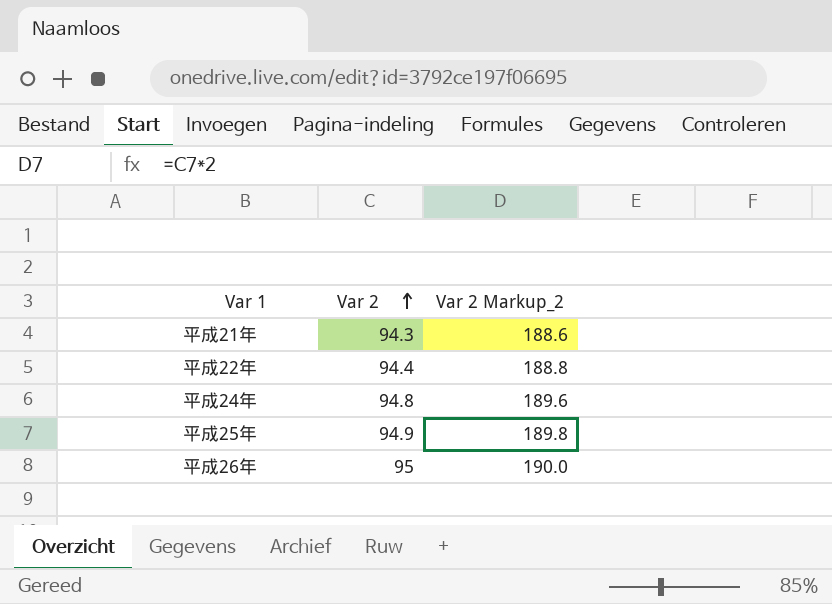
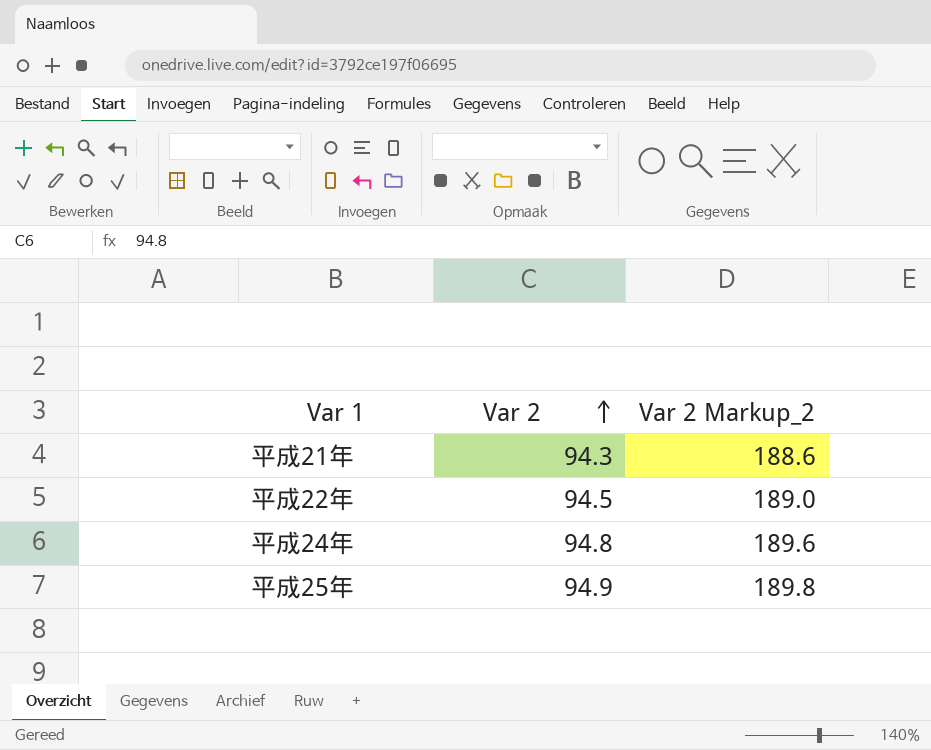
row 平成26年: 95 | 190.0 -> none
平成22年 | Var 2: 94.4 -> 94.5
平成22年 | Var 2 Markup_2: 188.8 -> 189.0

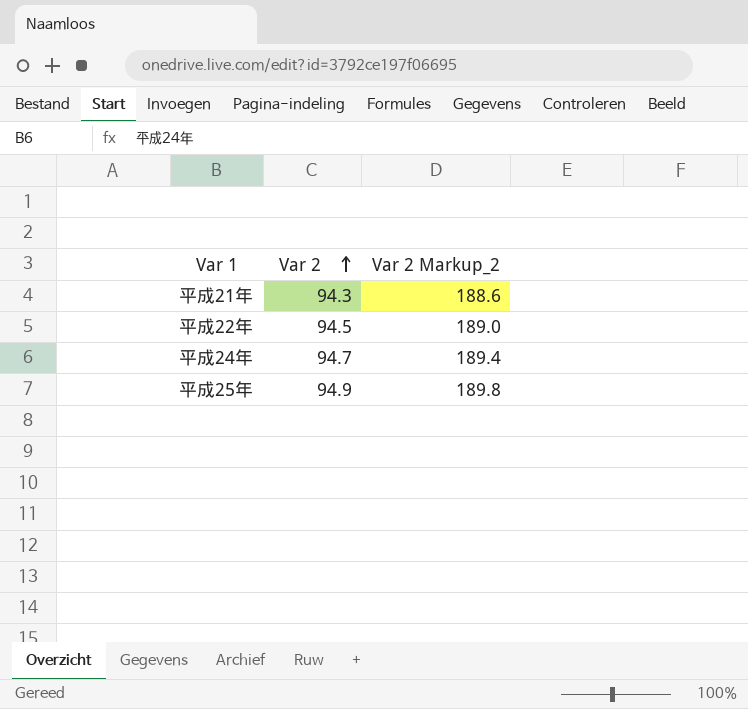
平成24年 | Var 2: 94.8 -> 94.7
平成24年 | Var 2 Markup_2: 189.6 -> 189.4

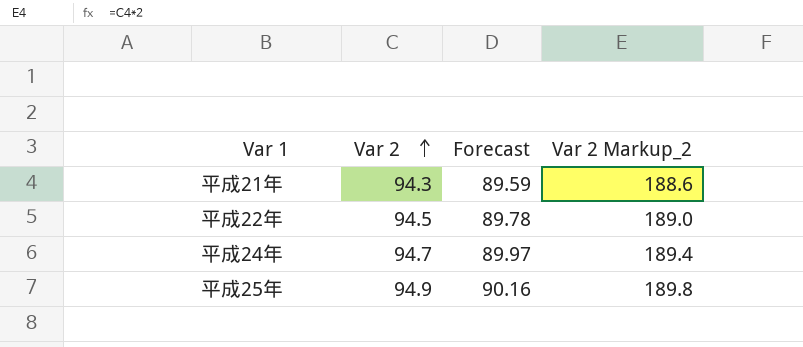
column Forecast | formula: none -> [Var 2] * 0.95

